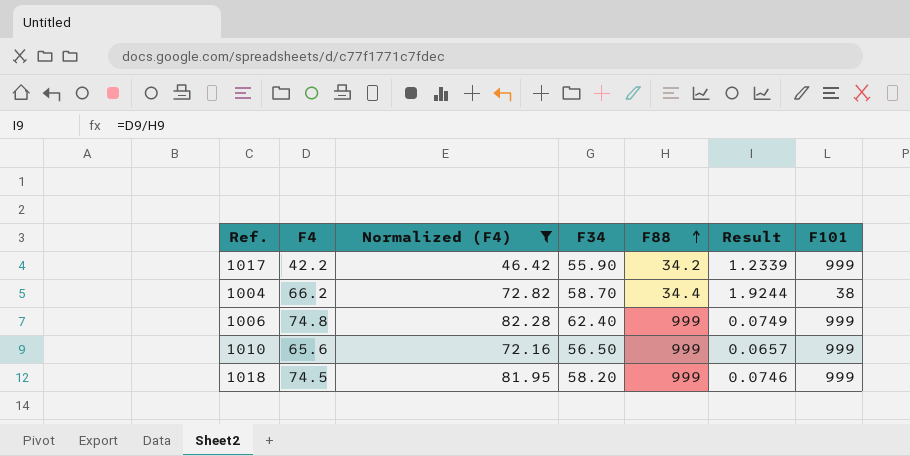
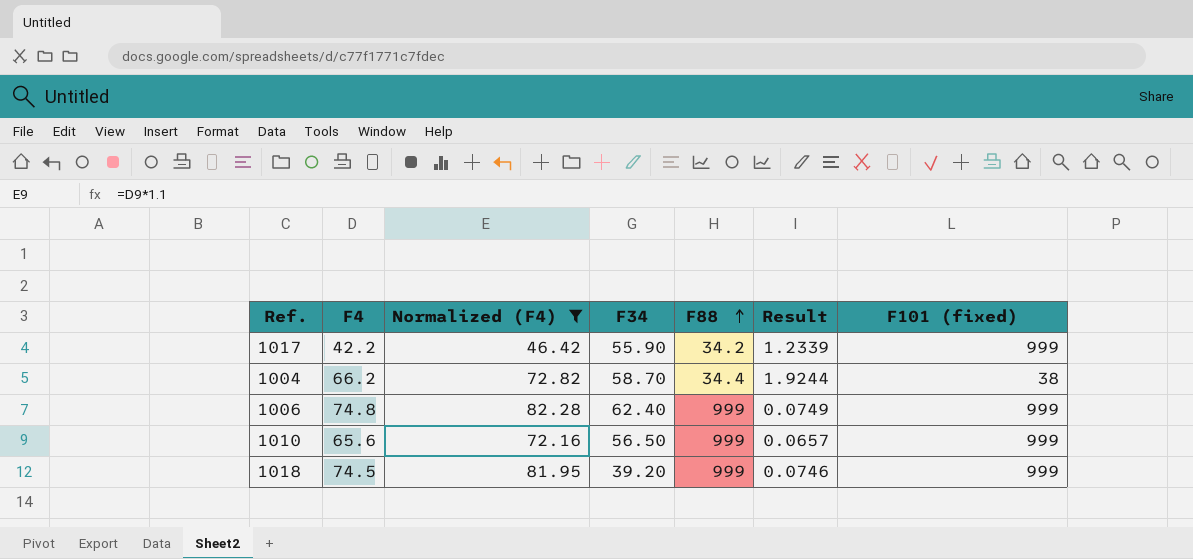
column name: F101 -> F101 (fixed)
1018 | F34: 58.20 -> 39.20

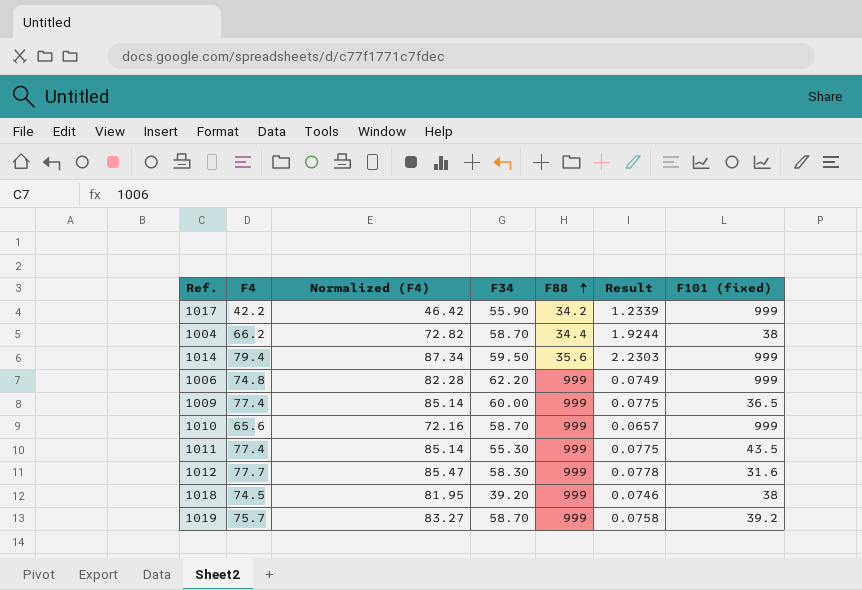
filter: Normalized (F4) <= 82.28 -> none
1006 | F34: 62.40 -> 62.20
1010 | F34: 56.50 -> 58.70
1018 | F101 (fixed): 999 -> 38

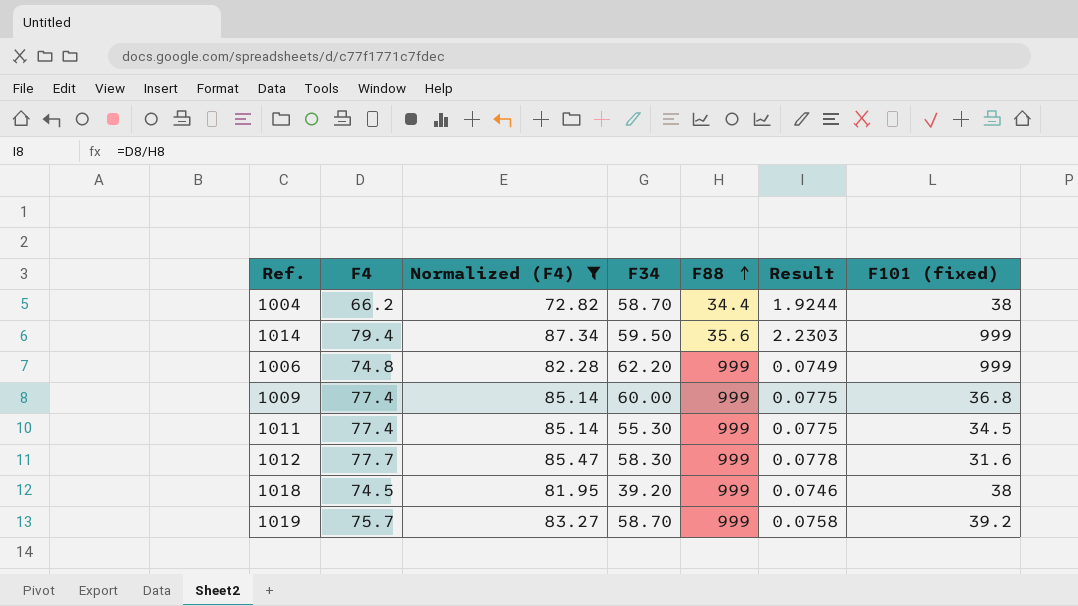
filter: none -> Normalized (F4) >= 72.82
1009 | F101 (fixed): 36.5 -> 36.8
1011 | F101 (fixed): 43.5 -> 34.5

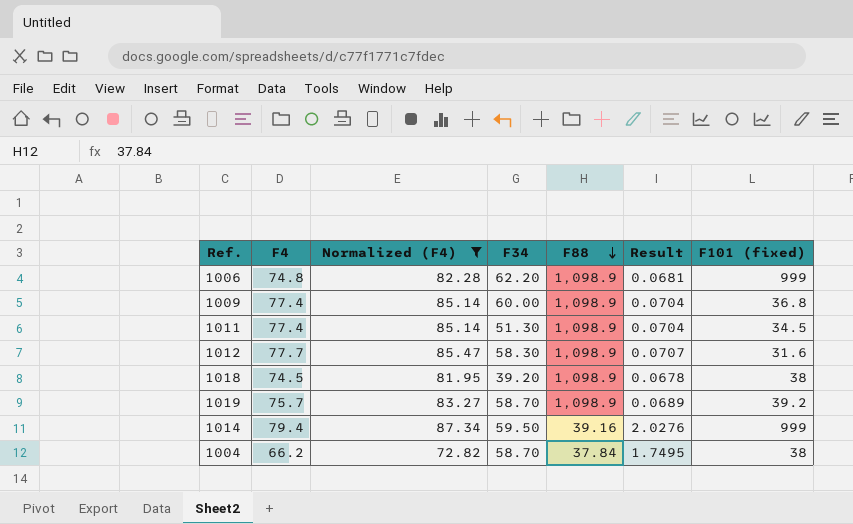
row order: F88 ascending -> F88 descending
1006 | F88: 999 -> 1,098.9
1006 | Result: 0.0749 -> 0.0681
1009 | F88: 999 -> 1,098.9
1009 | Result: 0.0775 -> 0.0704
1011 | F34: 55.30 -> 51.30
1011 | F88: 999 -> 1,098.9
1011 | Result: 0.0775 -> 0.0704
1012 | F88: 999 -> 1,098.9
1012 | Result: 0.0778 -> 0.0707
1018 | F88: 999 -> 1,098.9
1018 | Result: 0.0746 -> 0.0678
1019 | F88: 999 -> 1,098.9
1019 | Result: 0.0758 -> 0.0689
1014 | F88: 35.6 -> 39.16
1014 | Result: 2.2303 -> 2.0276
1004 | F88: 34.4 -> 37.84
1004 | Result: 1.9244 -> 1.7495

